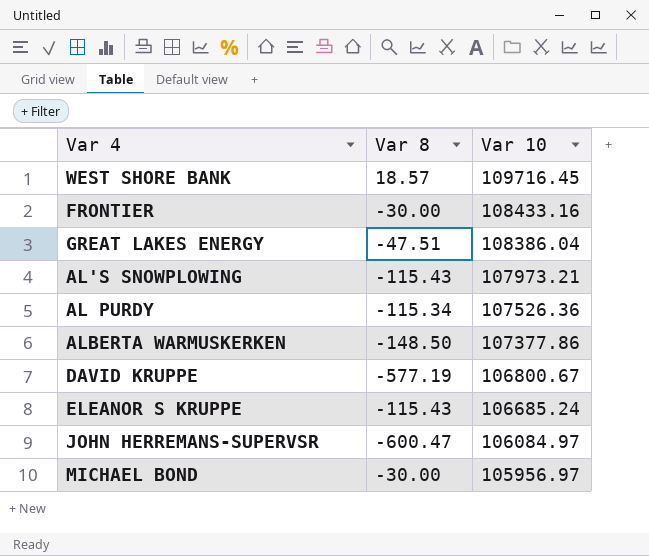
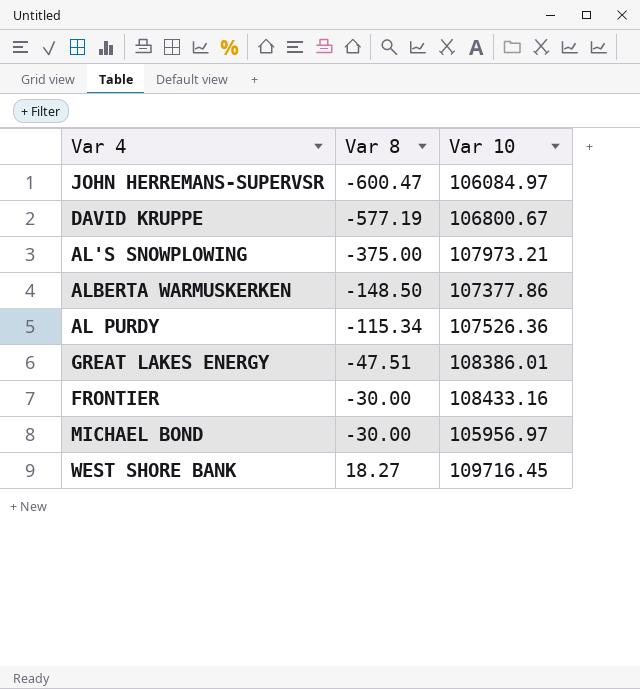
row order: Var 10 descending -> Var 8 ascending
row ELEANOR S KRUPPE: -115.43 | 106685.24 -> none
AL'S SNOWPLOWING | Var 8: -115.43 -> -375.00
GREAT LAKES ENERGY | Var 10: 108386.04 -> 108386.01
WEST SHORE BANK | Var 8: 18.57 -> 18.27

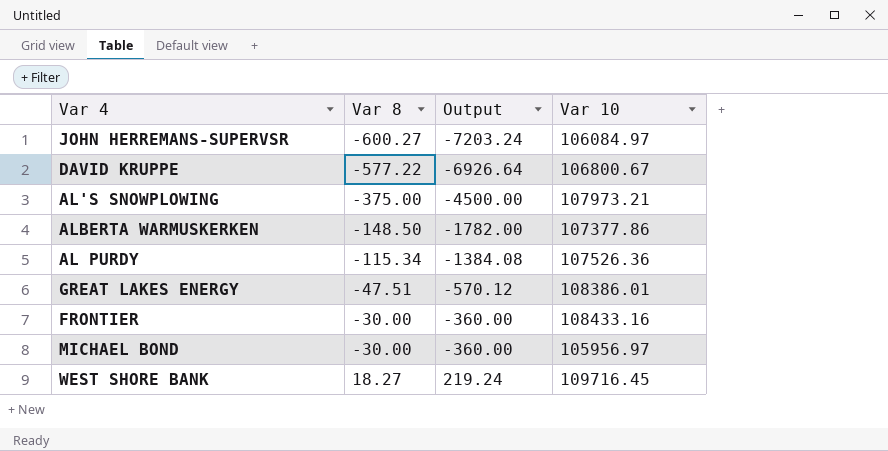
column Output | formula: none -> [Var 8] * 12
JOHN HERREMANS-SUPERVSR | Var 8: -600.47 -> -600.27
DAVID KRUPPE | Var 8: -577.19 -> -577.22

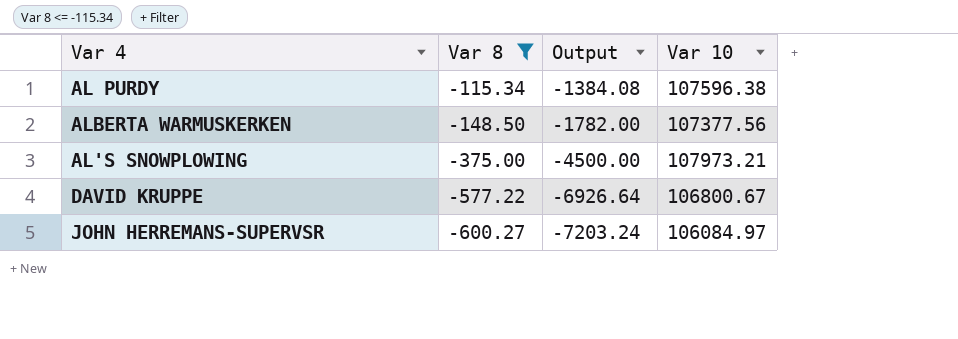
filter: none -> Var 8 <= -115.34
row order: Var 8 ascending -> Var 8 descending
AL PURDY | Var 10: 107526.36 -> 107596.38
ALBERTA WARMUSKERKEN | Var 10: 107377.86 -> 107377.56

